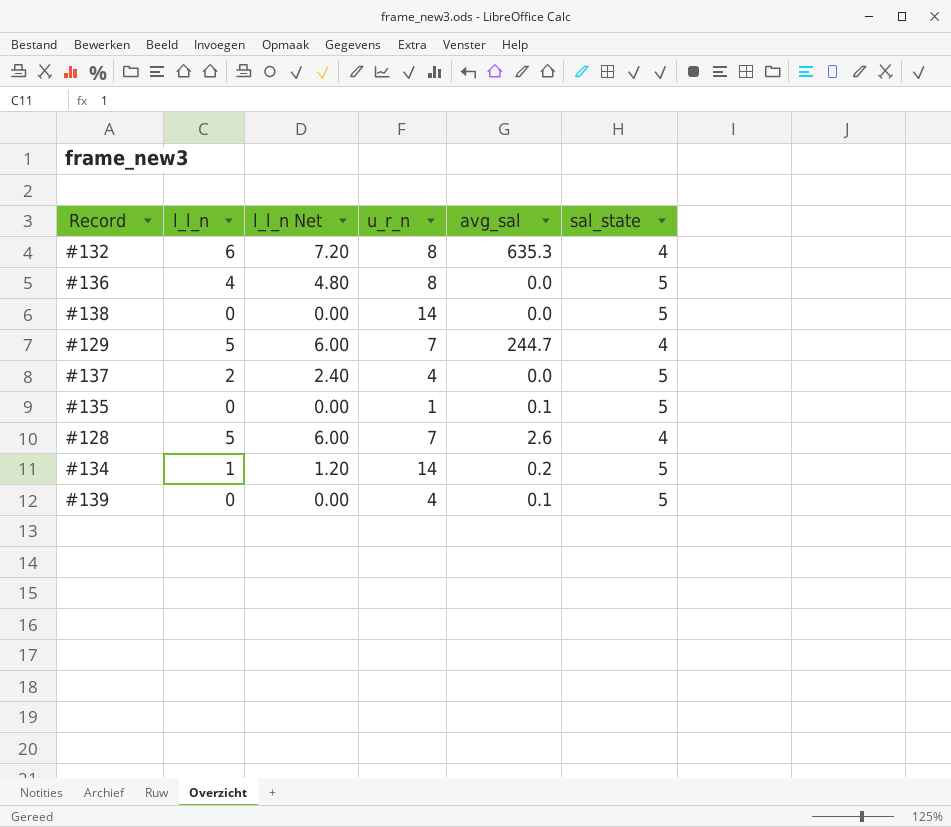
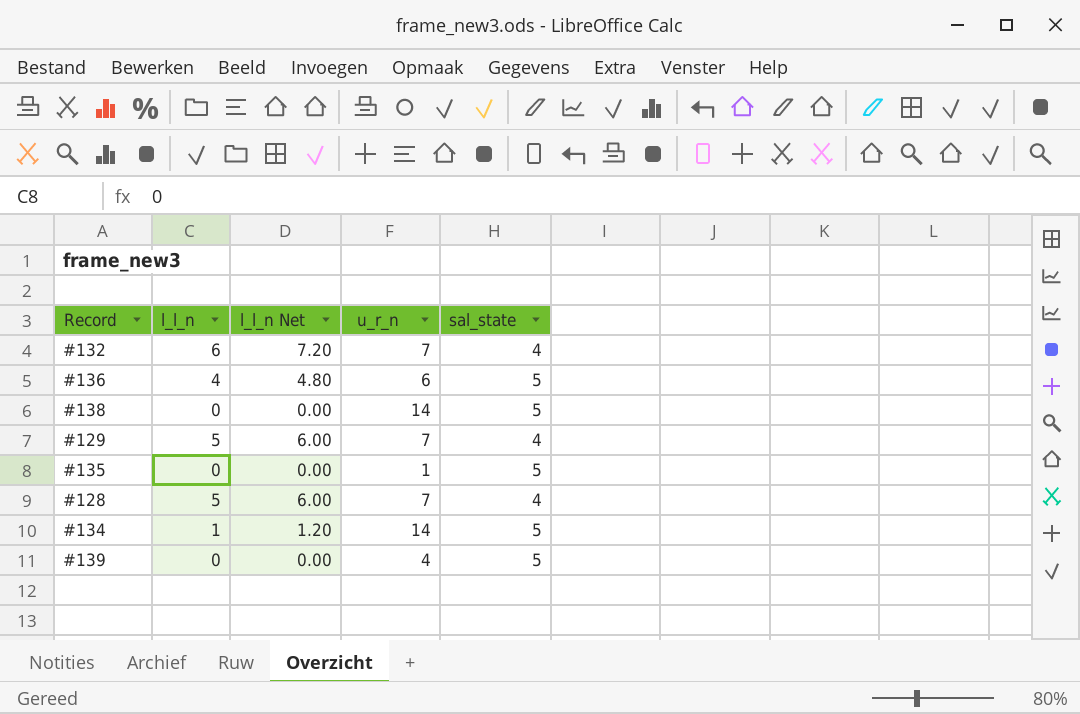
column avg_sal | position: 5 -> none
row #137: 2 | 2.40 | 4 | 0.0 | 5 -> none
#132 | u_r_n: 8 -> 7
#136 | u_r_n: 8 -> 6

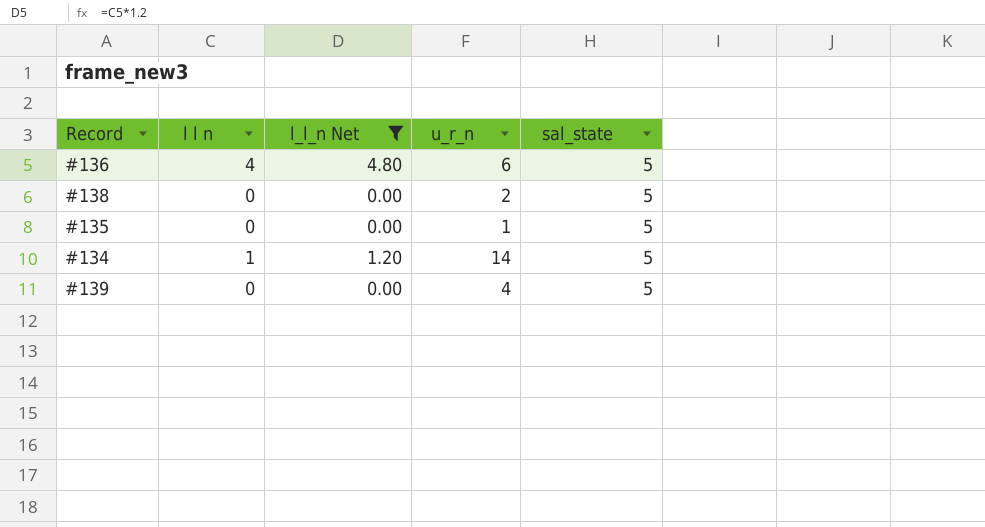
filter: none -> l_l_n Net <= 4.80
column name: l_l_n -> l l n
#138 | u_r_n: 14 -> 2

